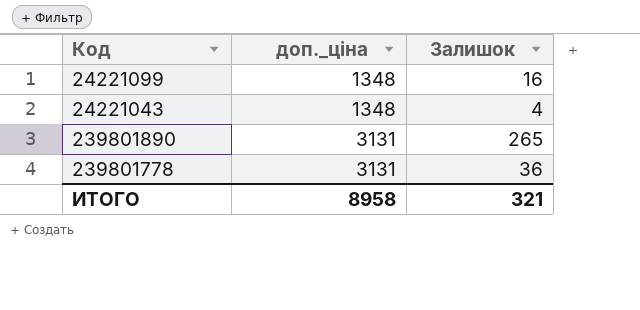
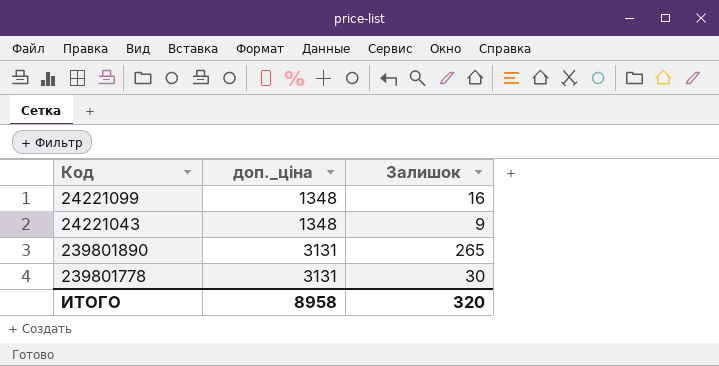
24221043 | Залишок: 4 -> 9
239801778 | Залишок: 36 -> 30
ИТОГО | Залишок: 321 -> 320

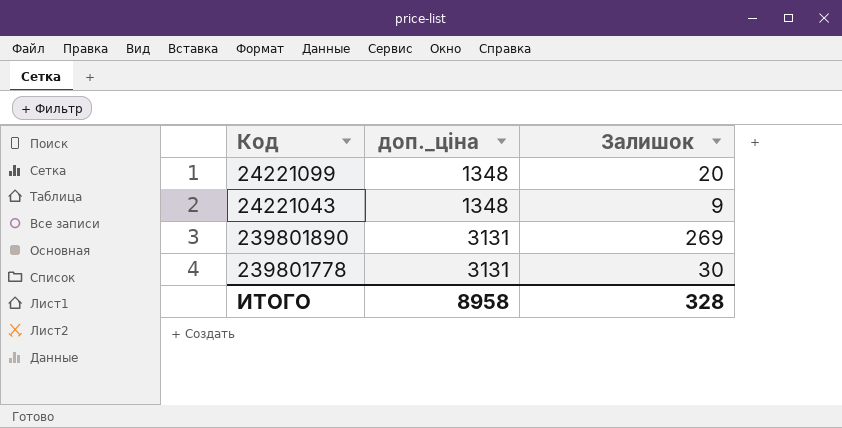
24221099 | Залишок: 16 -> 20
239801890 | Залишок: 265 -> 269
ИТОГО | Залишок: 320 -> 328

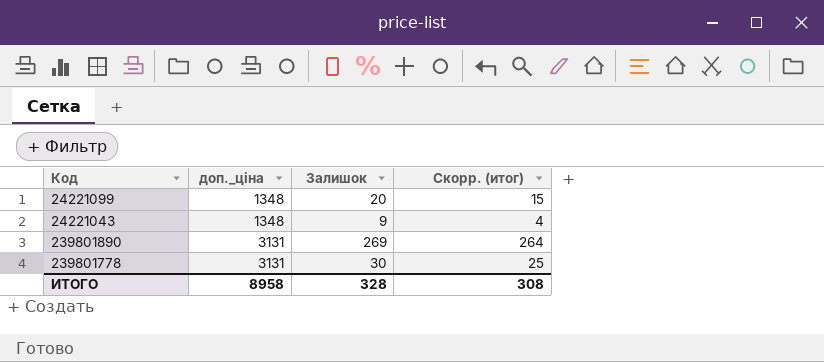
column Скорр. (итог) | formula: none -> [Залишок] - 5

